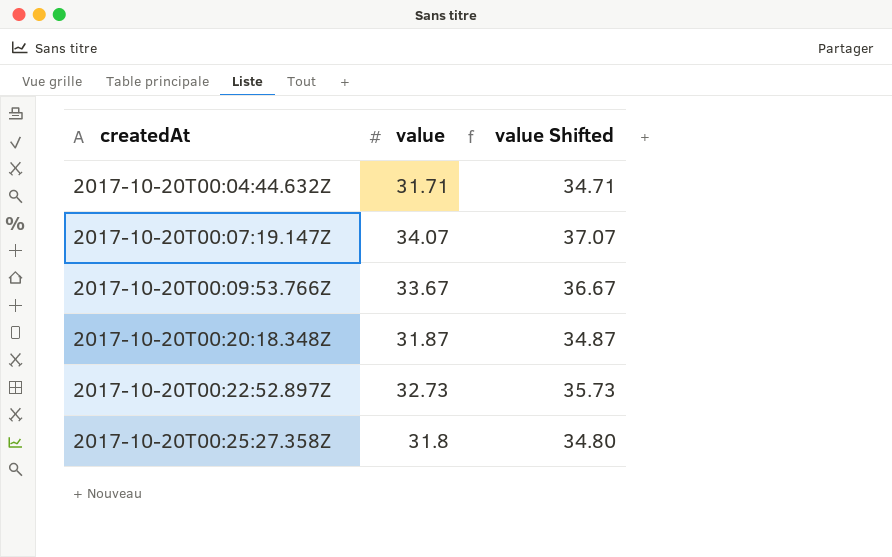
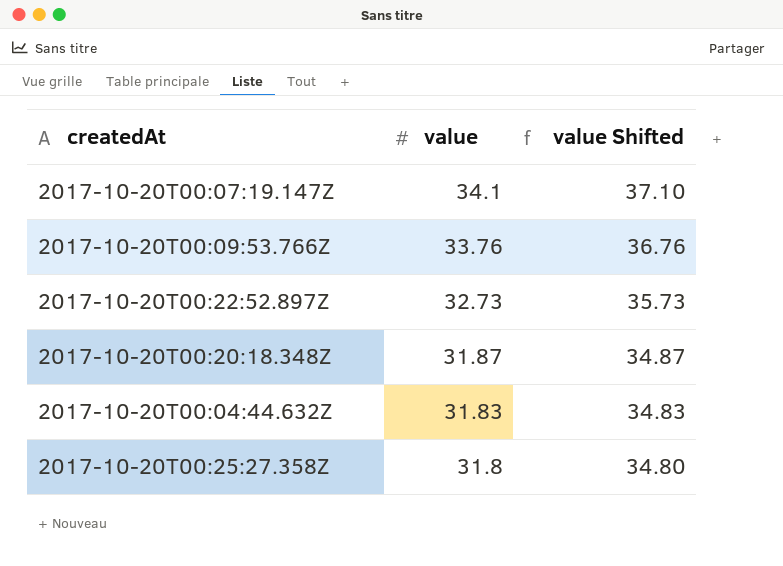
row order: createdAt ascending -> value descending
2017-10-20T00:07:19.147Z | value: 34.07 -> 34.1
2017-10-20T00:07:19.147Z | value Shifted: 37.07 -> 37.10
2017-10-20T00:09:53.766Z | value: 33.67 -> 33.76
2017-10-20T00:09:53.766Z | value Shifted: 36.67 -> 36.76
2017-10-20T00:04:44.632Z | value: 31.71 -> 31.83
2017-10-20T00:04:44.632Z | value Shifted: 34.71 -> 34.83

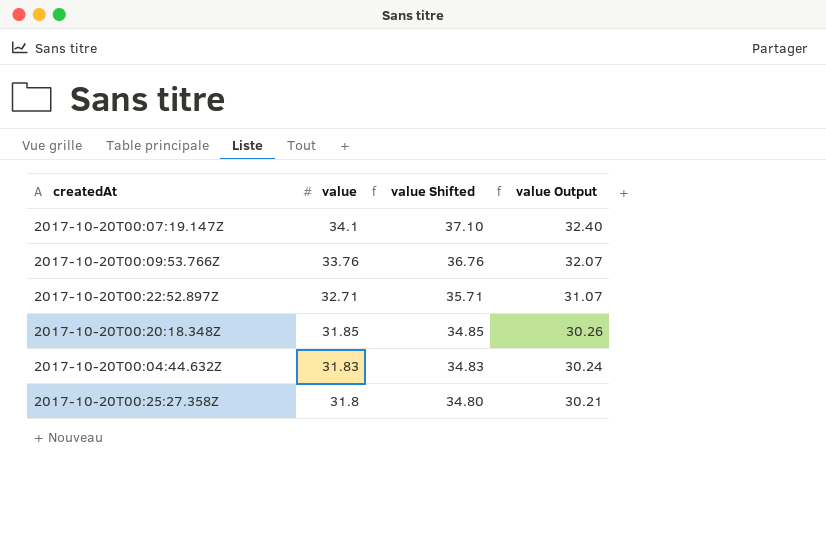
column value Output | formula: none -> [value] * 0.95
2017-10-20T00:22:52.897Z | value: 32.73 -> 32.71
2017-10-20T00:22:52.897Z | value Shifted: 35.73 -> 35.71
2017-10-20T00:20:18.348Z | value: 31.87 -> 31.85
2017-10-20T00:20:18.348Z | value Shifted: 34.87 -> 34.85

